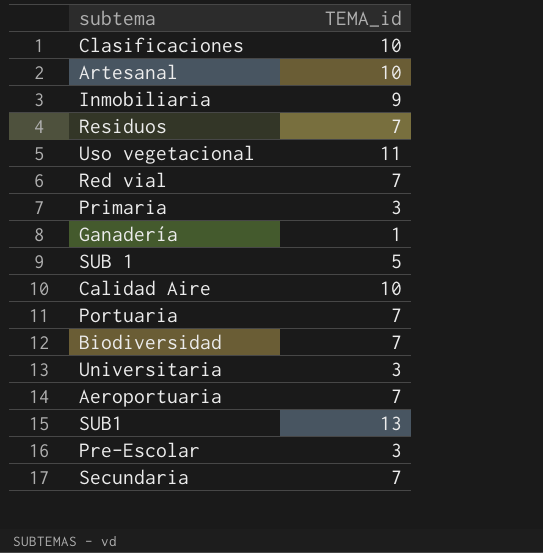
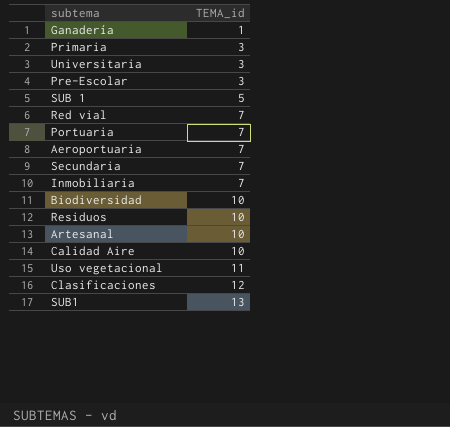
row order: none -> TEMA_id ascending
Inmobiliaria | TEMA_id: 9 -> 7
Biodiversidad | TEMA_id: 7 -> 10
Residuos | TEMA_id: 7 -> 10
Clasificaciones | TEMA_id: 10 -> 12

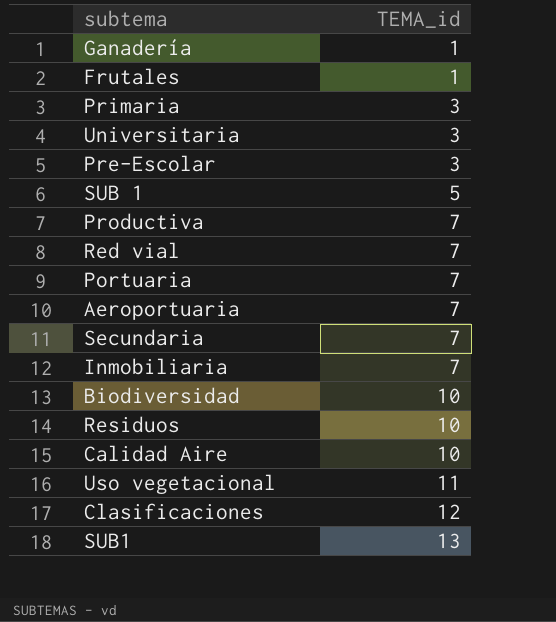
row Artesanal: 10 -> none
row Frutales: none -> 1
row Productiva: none -> 7

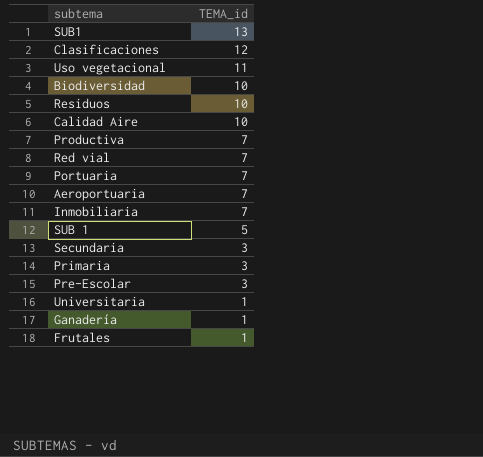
row order: TEMA_id ascending -> TEMA_id descending
Secundaria | TEMA_id: 7 -> 3
Universitaria | TEMA_id: 3 -> 1

